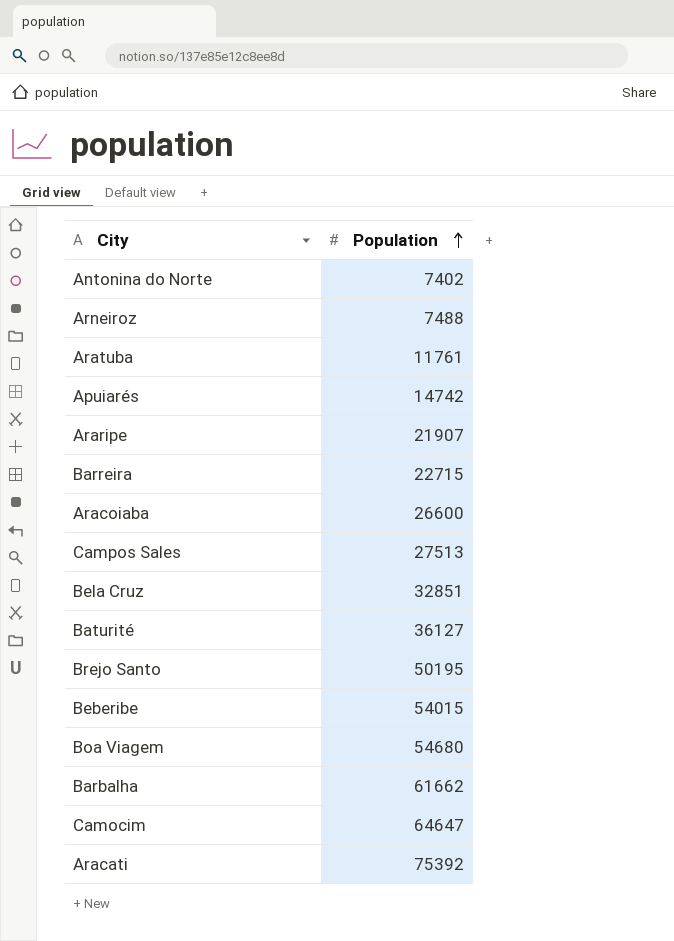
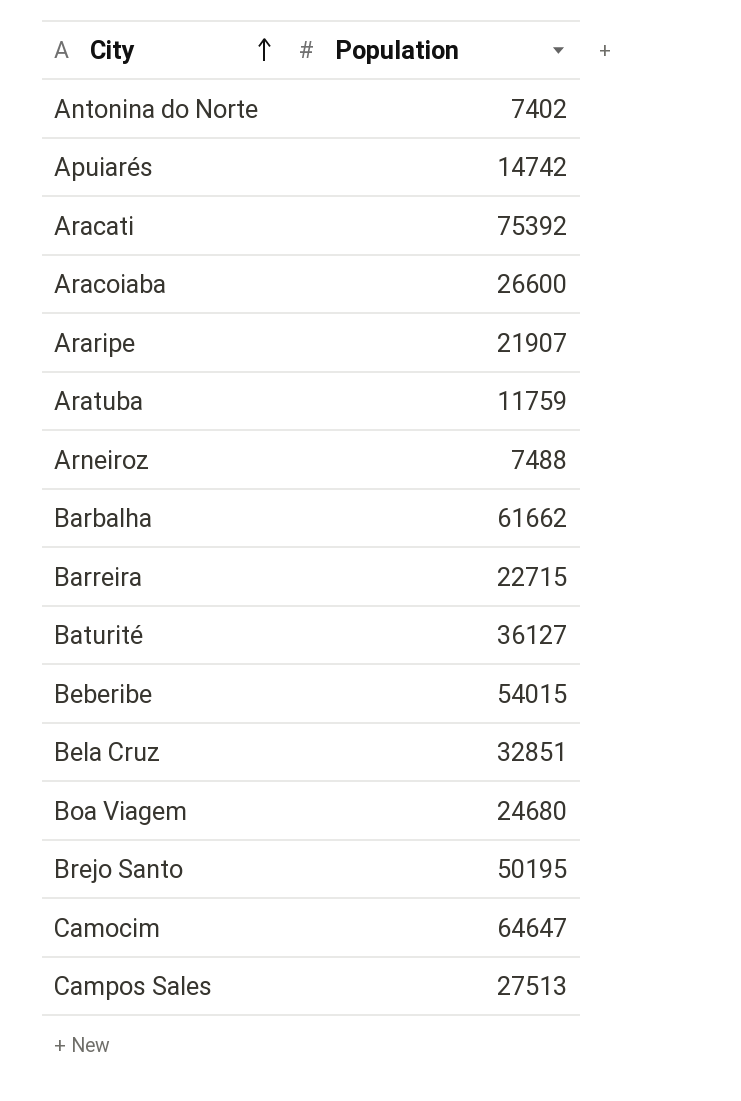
row order: Population ascending -> City ascending
Aratuba | Population: 11761 -> 11759
Boa Viagem | Population: 54680 -> 24680

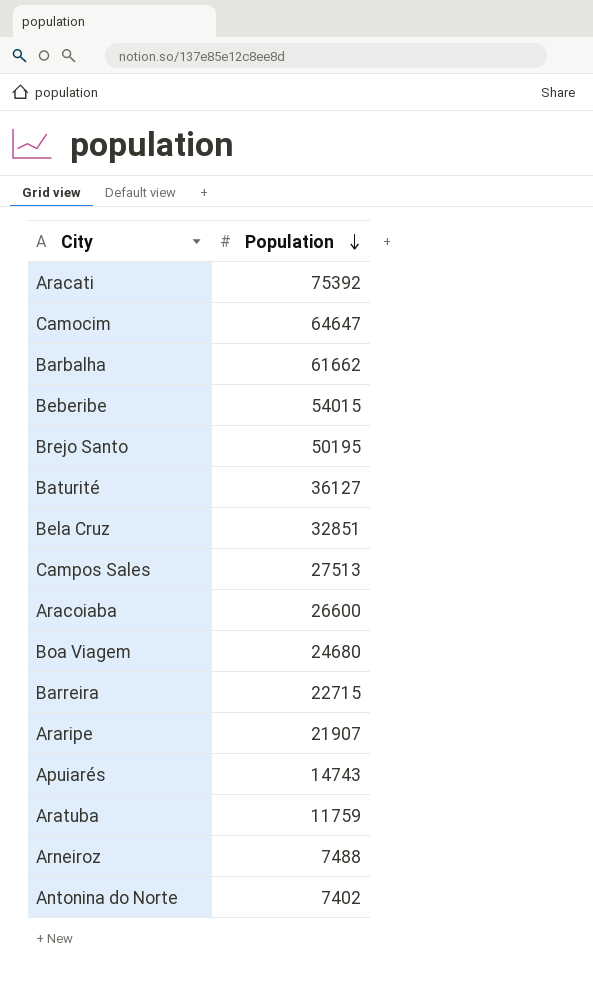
row order: City ascending -> Population descending
Apuiarés | Population: 14742 -> 14743

